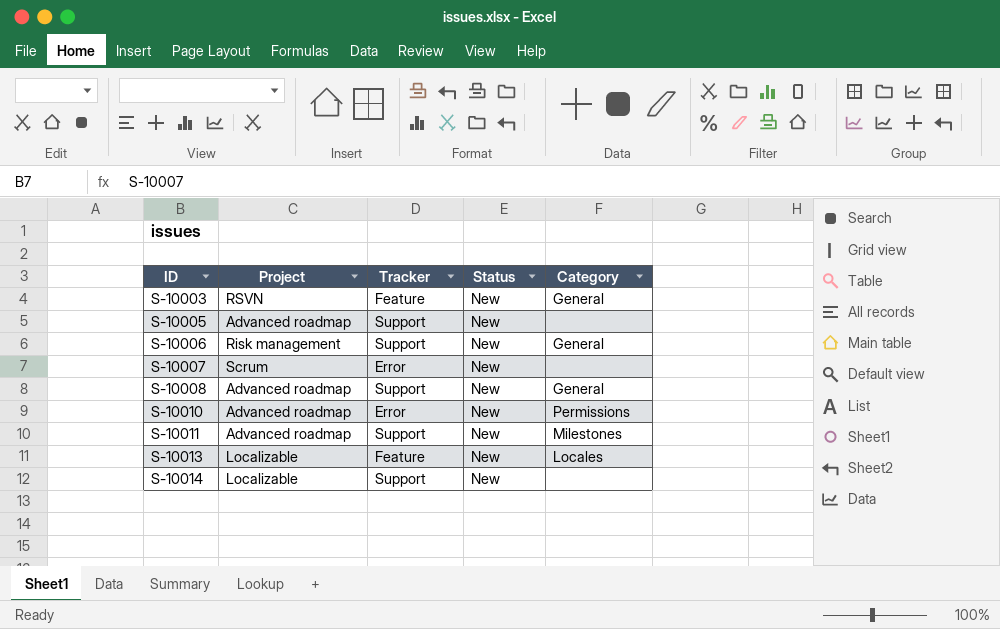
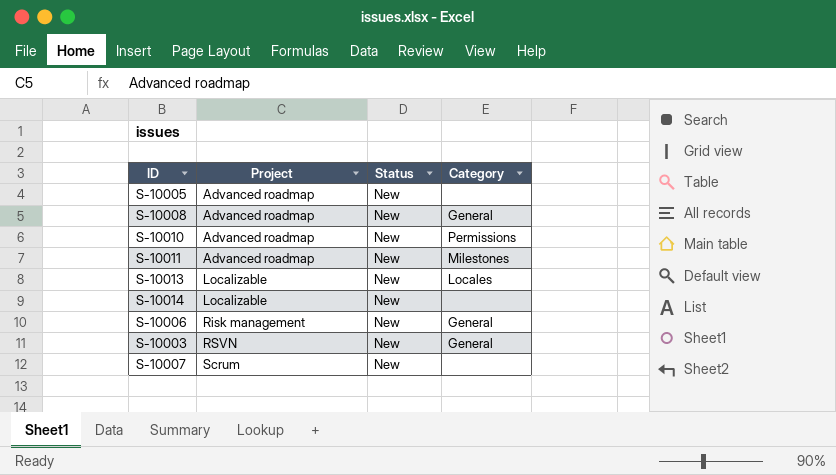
row order: ID ascending -> Project ascending
column Tracker | position: 3 -> none

